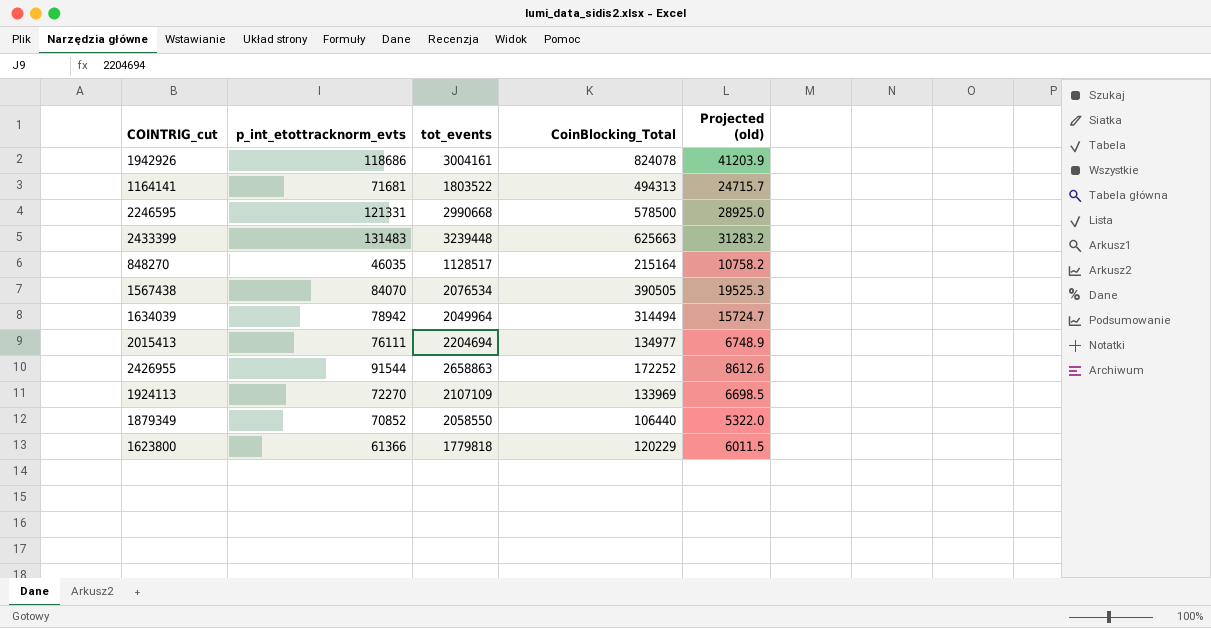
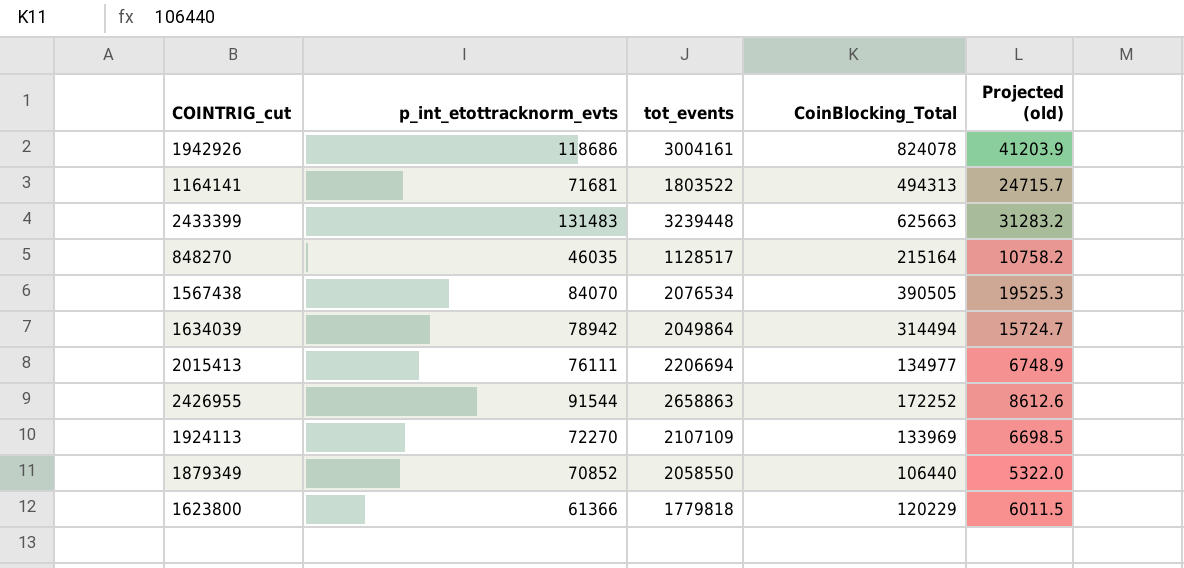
row 2246595: 121331 | 2990668 | 578500 | 28925.0 -> none
1634039 | tot_events: 2049964 -> 2049864
2015413 | tot_events: 2204694 -> 2206694

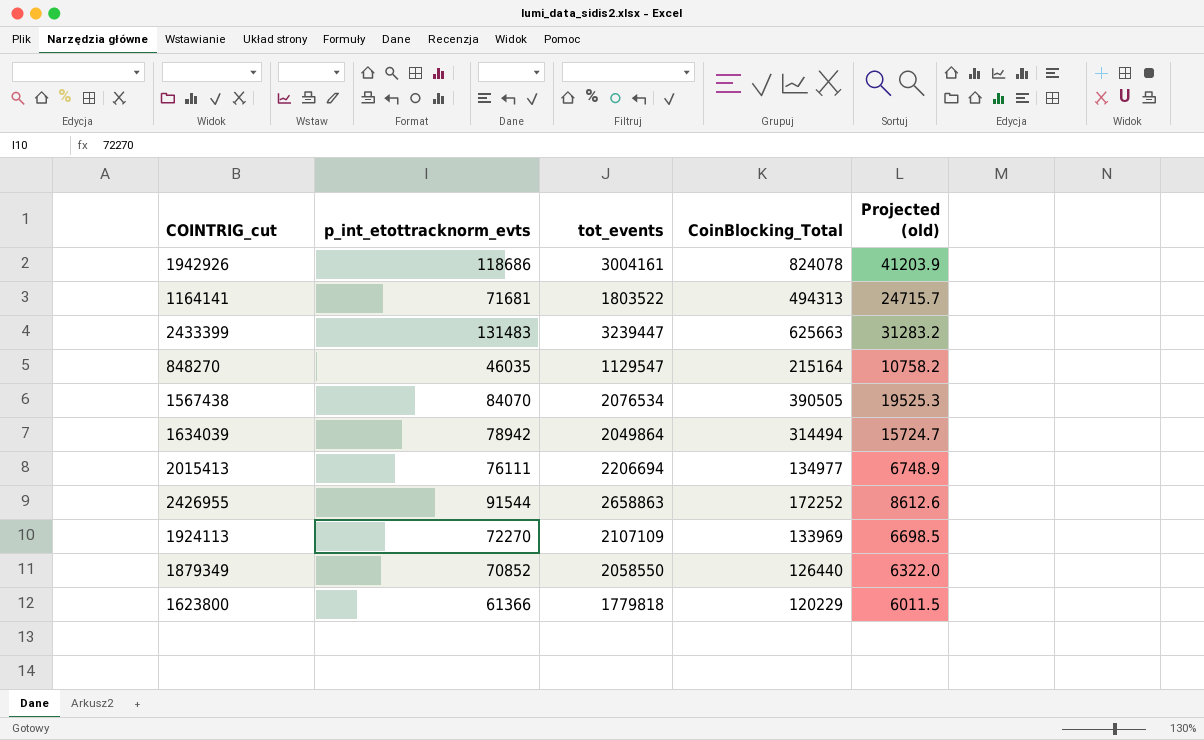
2433399 | tot_events: 3239448 -> 3239447
848270 | tot_events: 1128517 -> 1129547
1879349 | CoinBlocking_Total: 106440 -> 126440
1879349 | Projected (old): 5322.0 -> 6322.0

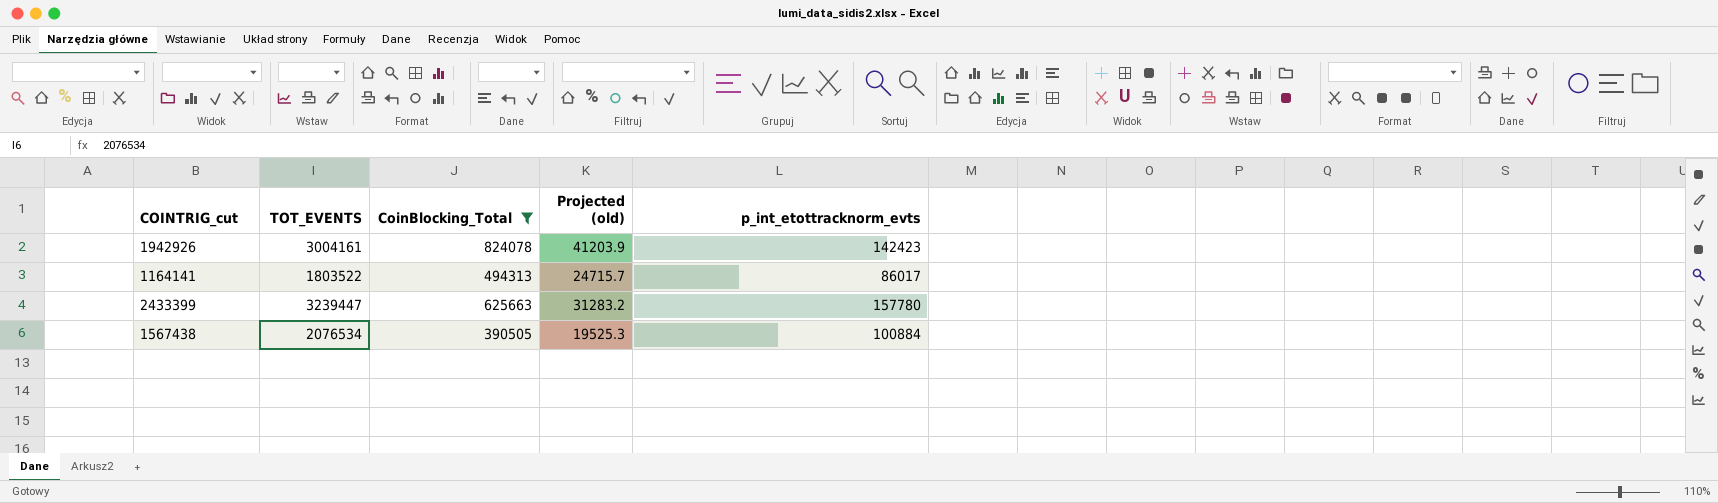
filter: none -> CoinBlocking_Total >= 390505
column name: tot_events -> TOT_EVENTS
column p_int_etottracknorm_evts | position: 2 -> 5
1942926 | p_int_etottracknorm_evts: 118686 -> 142423
1164141 | p_int_etottracknorm_evts: 71681 -> 86017
2433399 | p_int_etottracknorm_evts: 131483 -> 157780
1567438 | p_int_etottracknorm_evts: 84070 -> 100884

